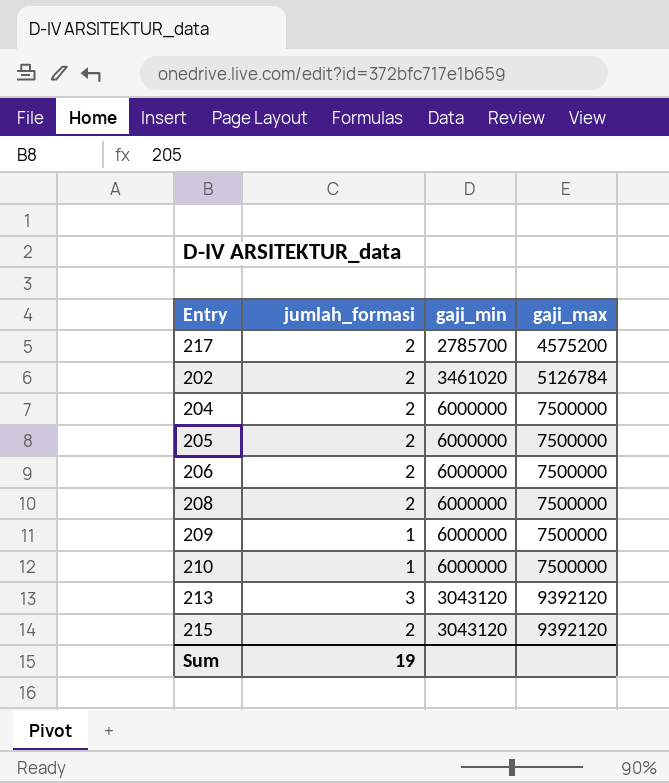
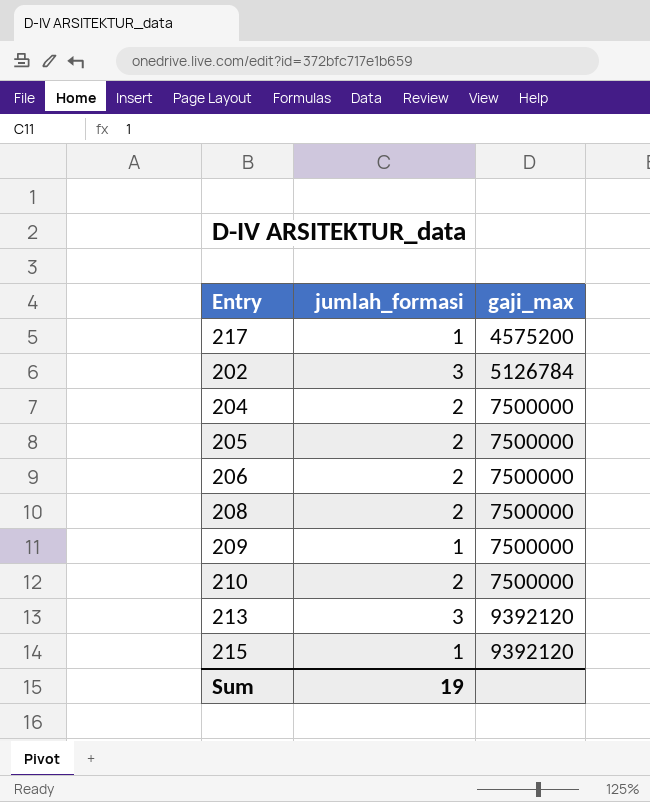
column gaji_min | position: 3 -> none
217 | jumlah_formasi: 2 -> 1
202 | jumlah_formasi: 2 -> 3
210 | jumlah_formasi: 1 -> 2
215 | jumlah_formasi: 2 -> 1

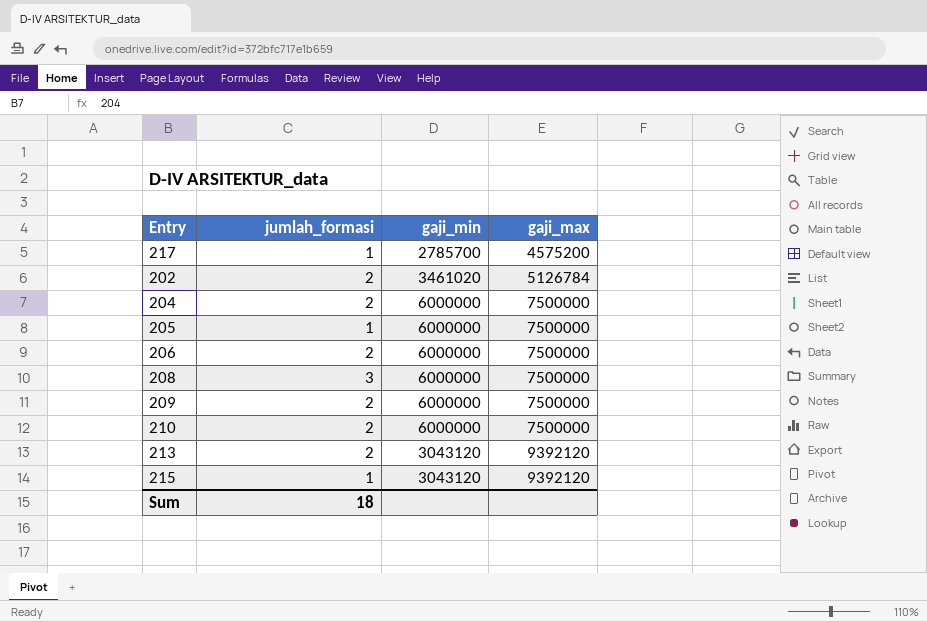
column gaji_min | position: none -> 3
202 | jumlah_formasi: 3 -> 2
205 | jumlah_formasi: 2 -> 1
208 | jumlah_formasi: 2 -> 3
209 | jumlah_formasi: 1 -> 2
213 | jumlah_formasi: 3 -> 2
Sum | jumlah_formasi: 19 -> 18

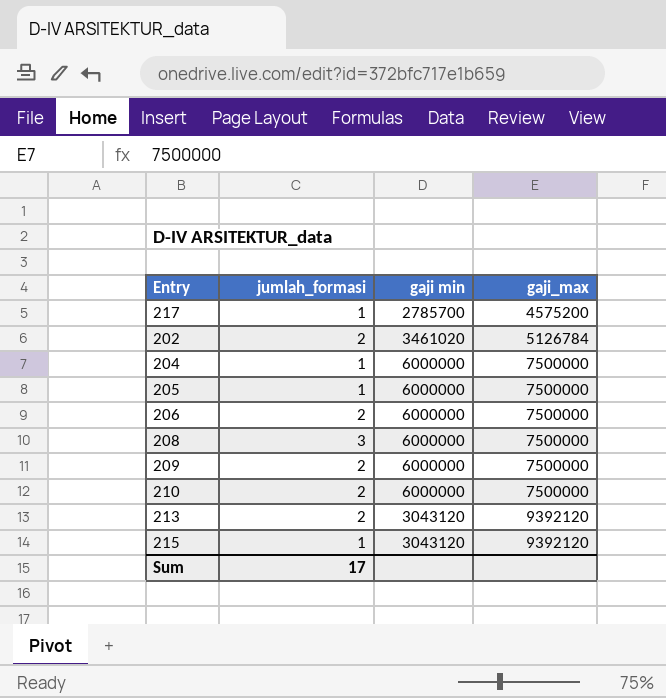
column name: gaji_min -> gaji min
204 | jumlah_formasi: 2 -> 1
Sum | jumlah_formasi: 18 -> 17

